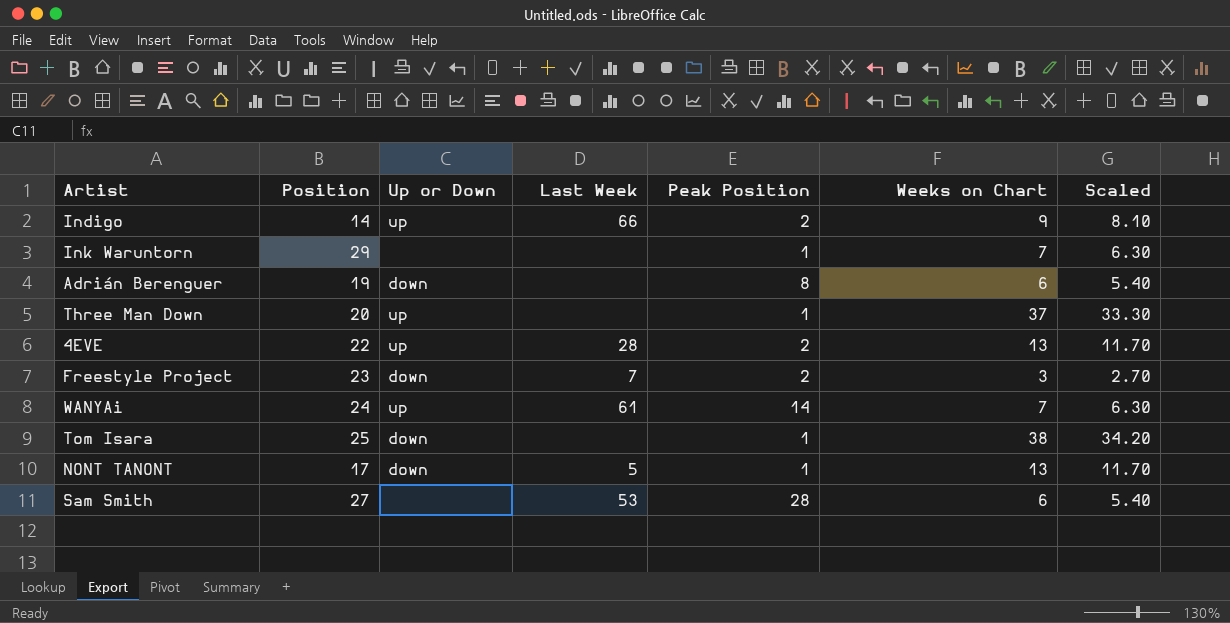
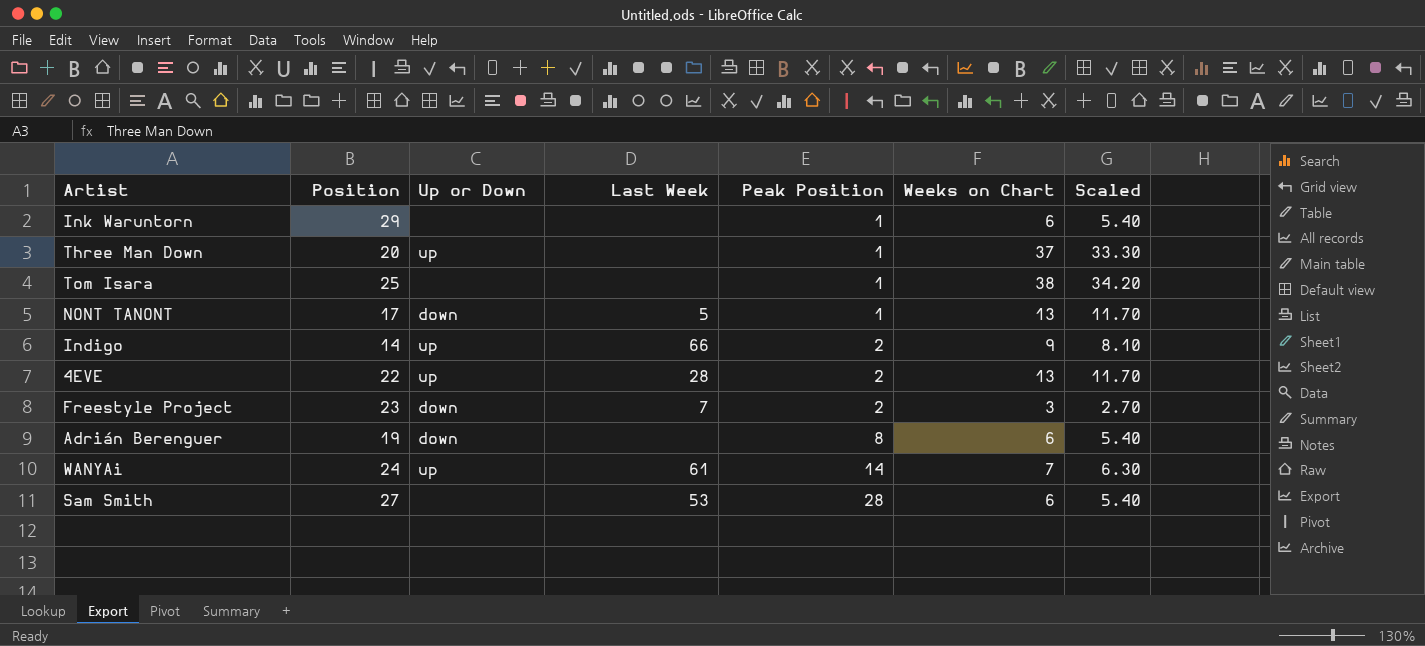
row order: none -> Peak Position ascending
Ink Waruntorn | Weeks on Chart: 7 -> 6
Ink Waruntorn | Scaled: 6.30 -> 5.40
Tom Isara | Up or Down: down -> none

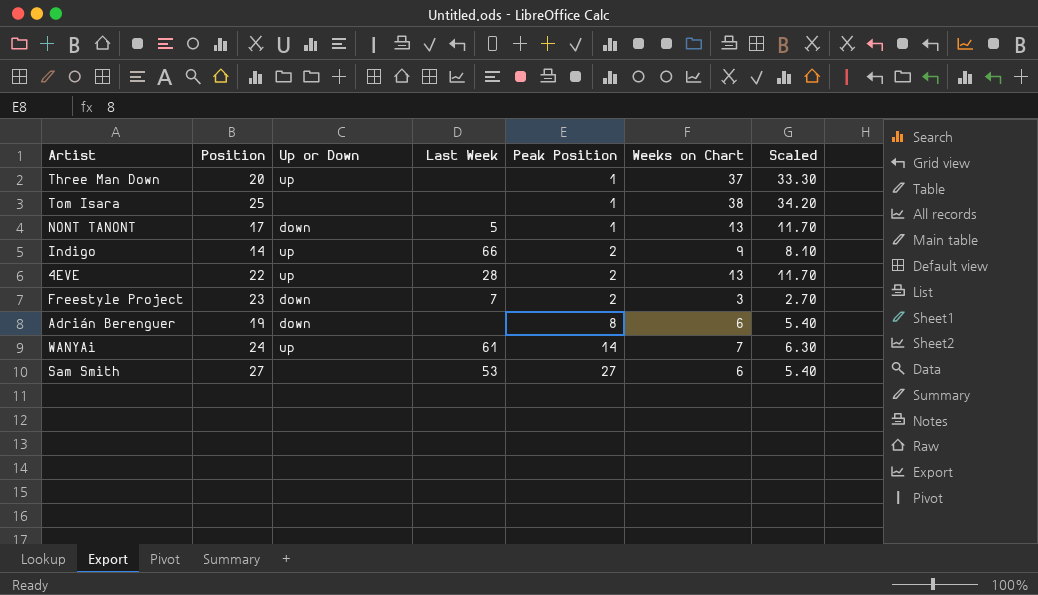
row Ink Waruntorn: 29 | none | none | 1 | 6 | 5.40 -> none
Sam Smith | Peak Position: 28 -> 27

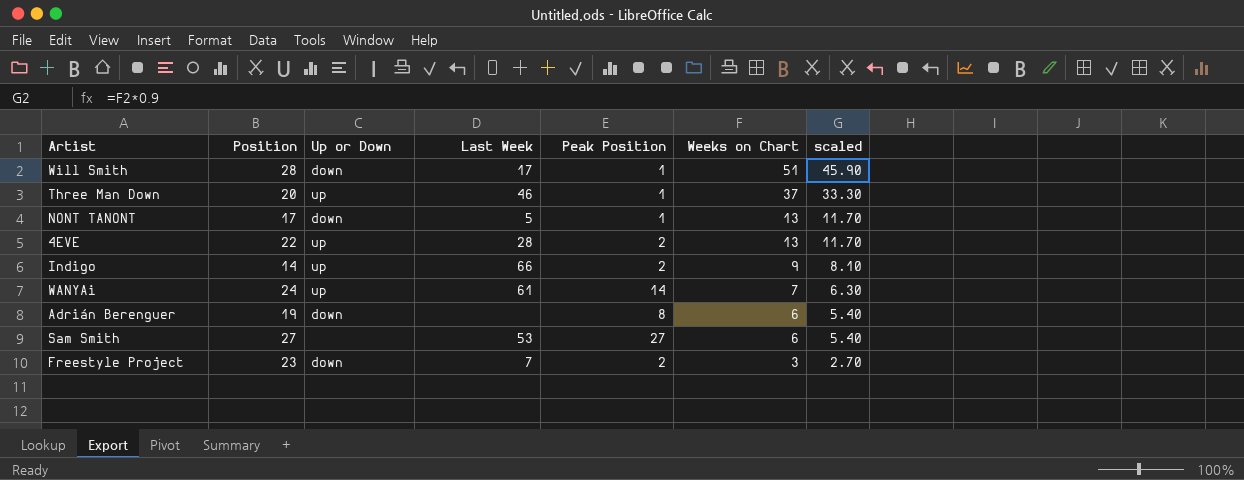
row order: Peak Position ascending -> Weeks on Chart descending
column name: Scaled -> scaled
row Tom Isara: 25 | none | none | 1 | 38 | 34.20 -> none
row Will Smith: none -> 28 | down | 17 | 1 | 51 | 45.90
Three Man Down | Last Week: none -> 46

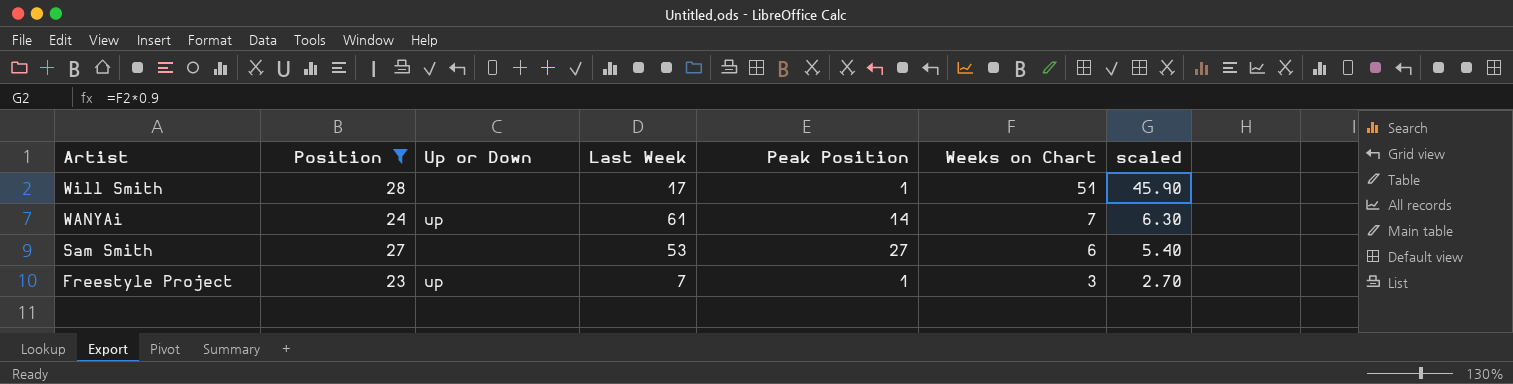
filter: none -> Position >= 23
Will Smith | Up or Down: down -> none
Freestyle Project | Up or Down: down -> up
Freestyle Project | Peak Position: 2 -> 1

